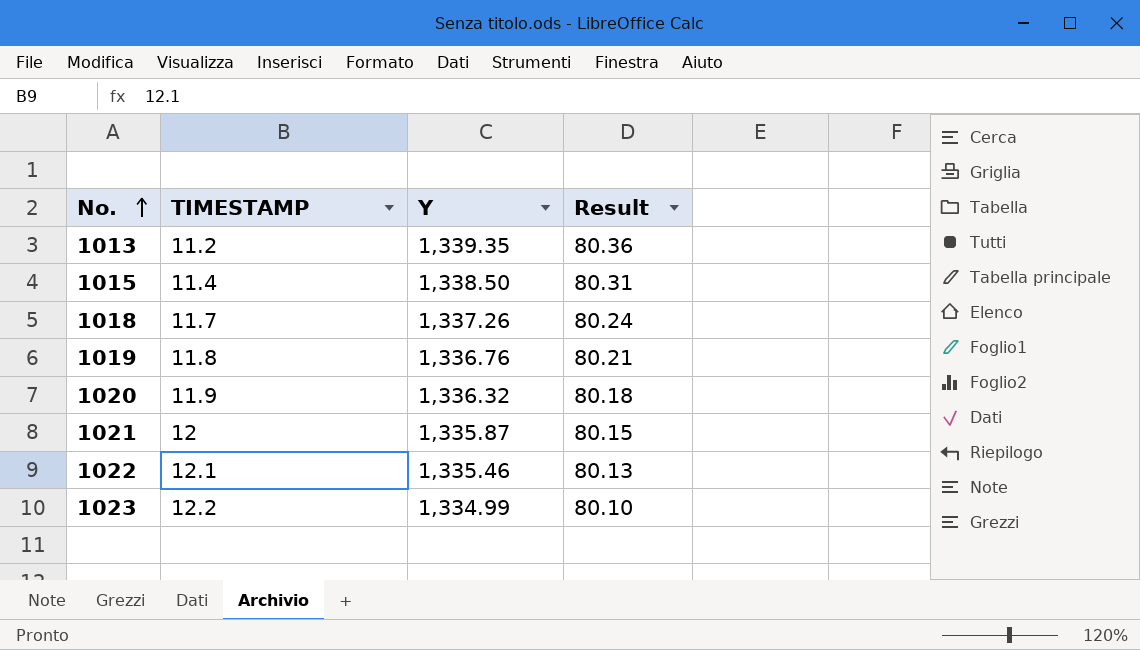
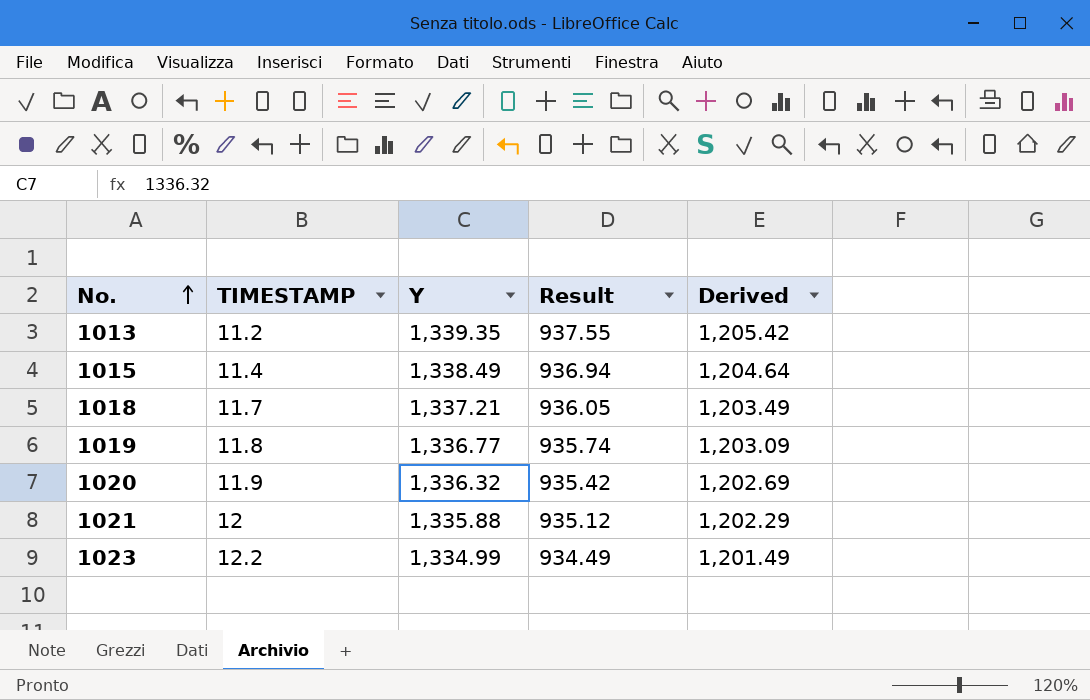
column Result | formula: [Y] * 0.06 -> [Y] * 0.7
column Derived | formula: none -> [Y] * 0.9
row 1022: 12.1 | 1,335.46 | 80.13 -> none
1015 | Y: 1,338.50 -> 1,338.49
1018 | Y: 1,337.26 -> 1,337.21
1019 | Y: 1,336.76 -> 1,336.77
1021 | Y: 1,335.87 -> 1,335.88

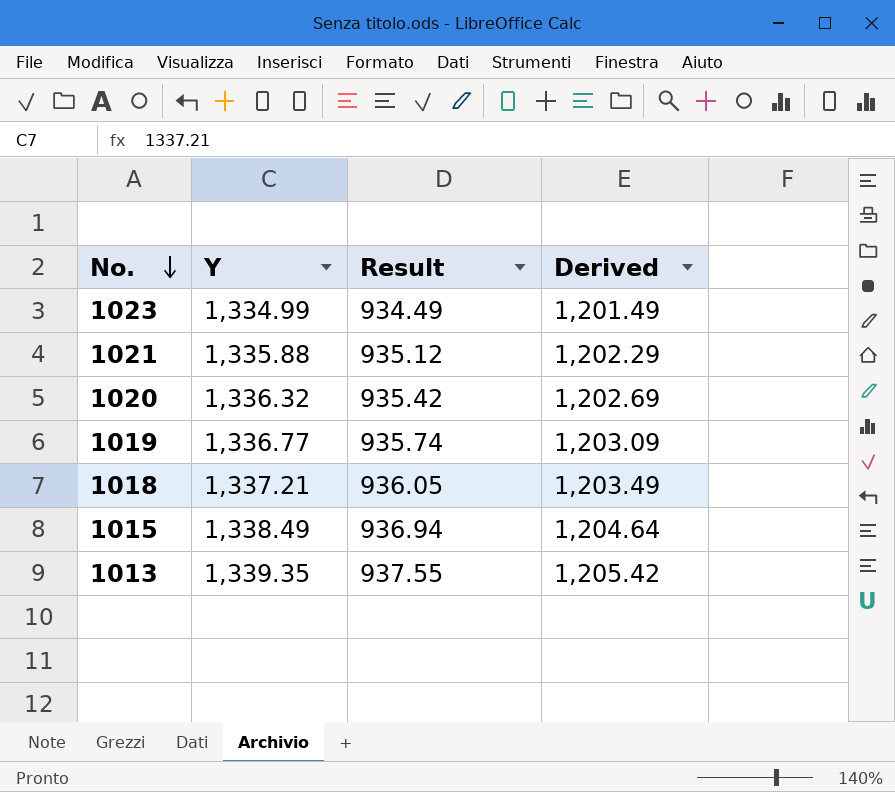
row order: No. ascending -> No. descending
column TIMESTAMP | position: 2 -> none

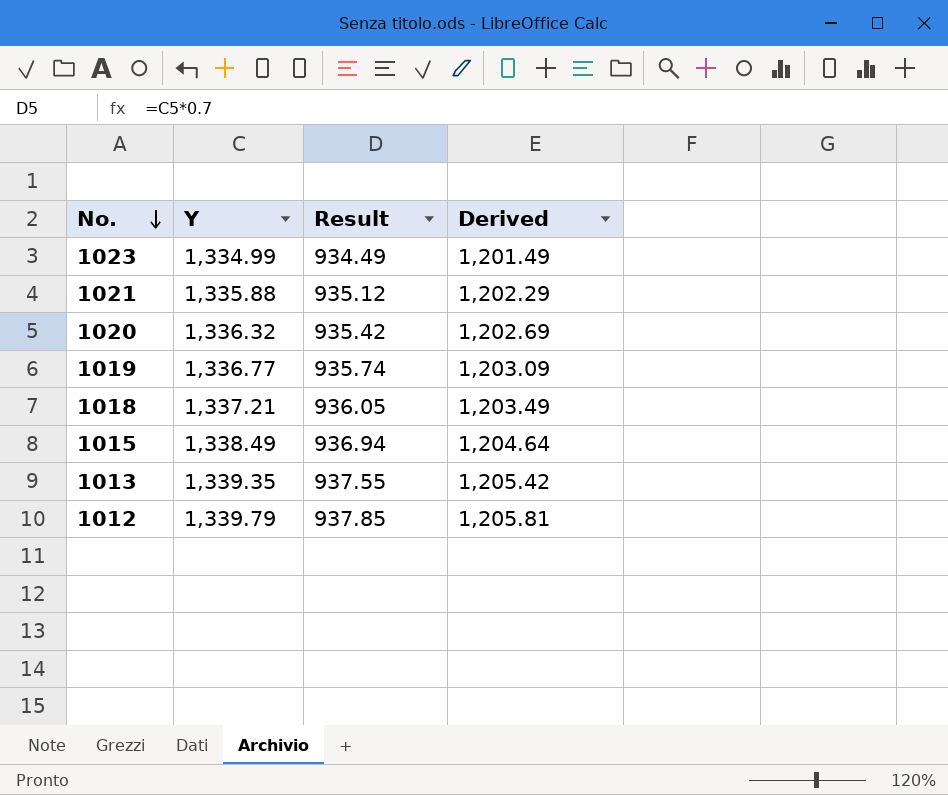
row 1012: none -> 1,339.79 | 937.85 | 1,205.81

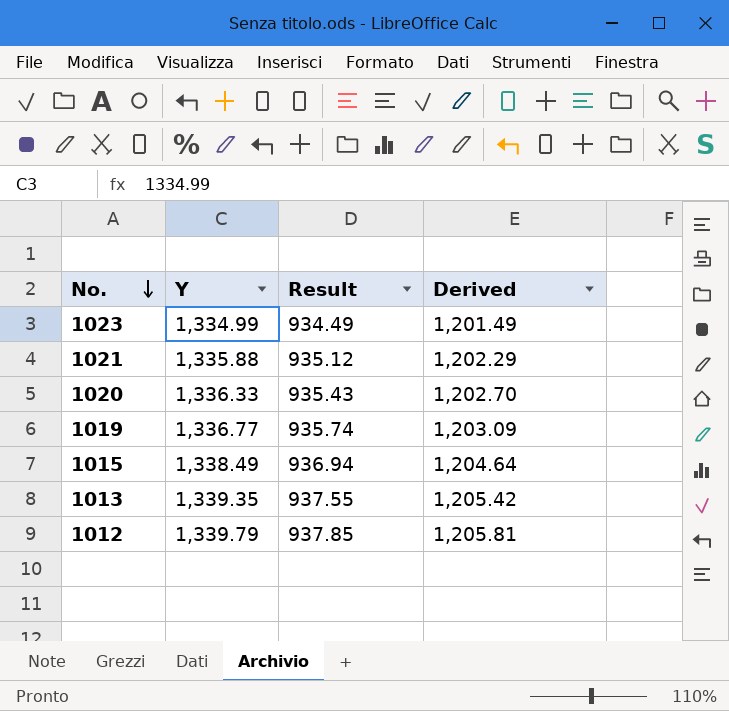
row 1018: 1,337.21 | 936.05 | 1,203.49 -> none
1020 | Y: 1,336.32 -> 1,336.33
1020 | Result: 935.42 -> 935.43
1020 | Derived: 1,202.69 -> 1,202.70

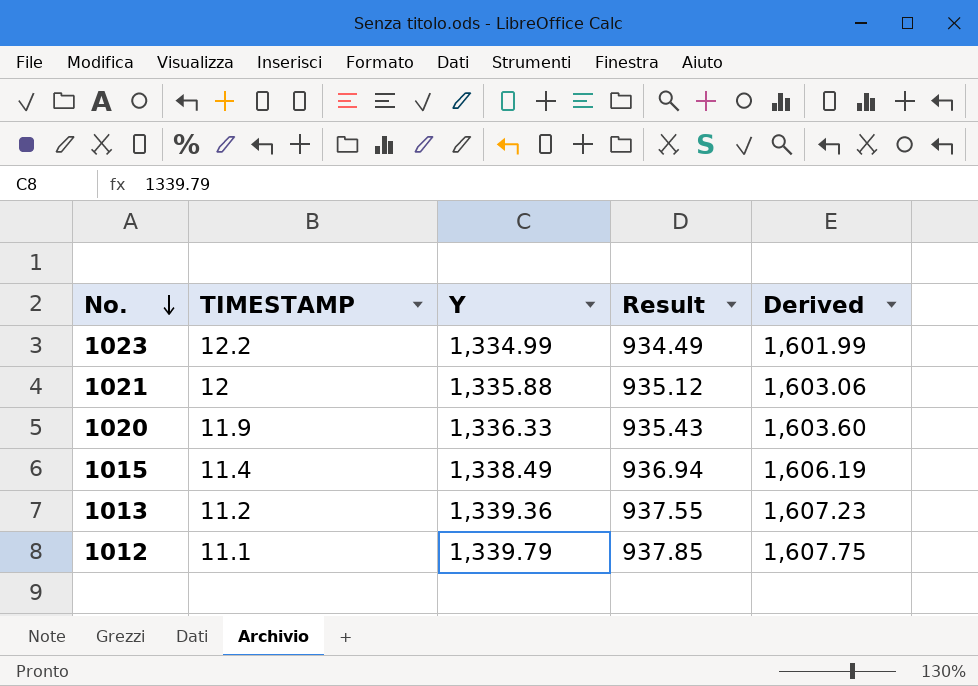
column TIMESTAMP | position: none -> 2
column Derived | formula: [Y] * 0.9 -> [Y] * 1.2
row 1019: 1,336.77 | 935.74 | 1,203.09 -> none
1013 | Y: 1,339.35 -> 1,339.36

